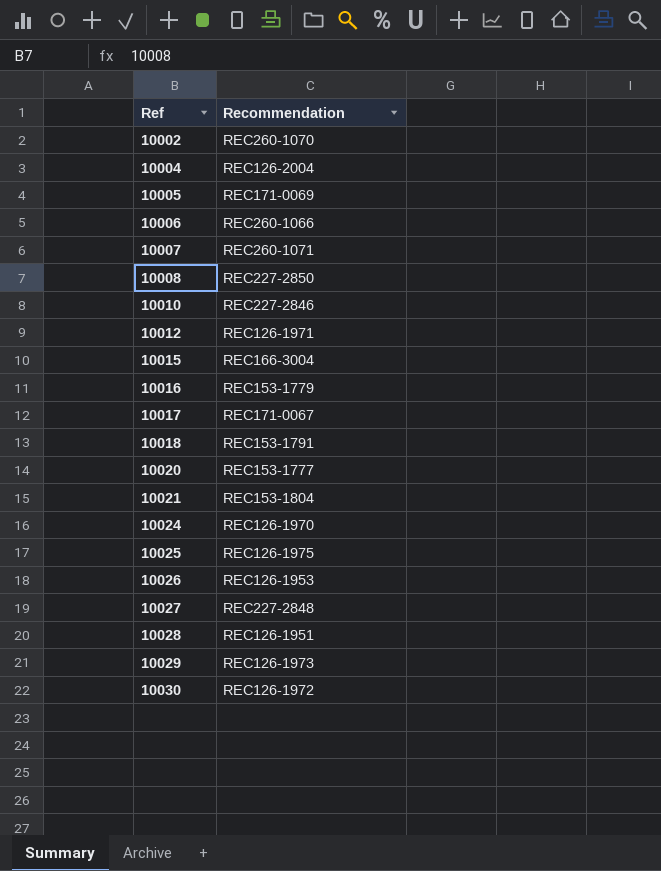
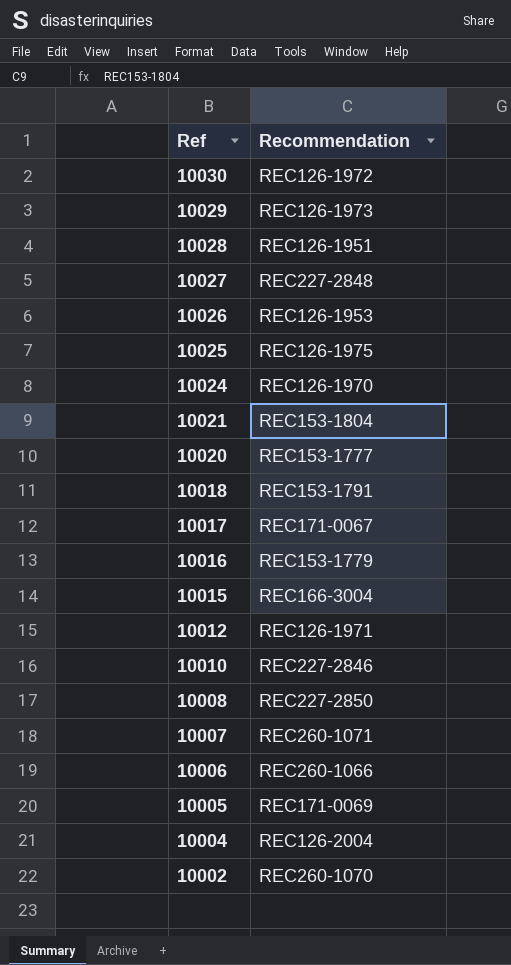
row order: Ref ascending -> Ref descending

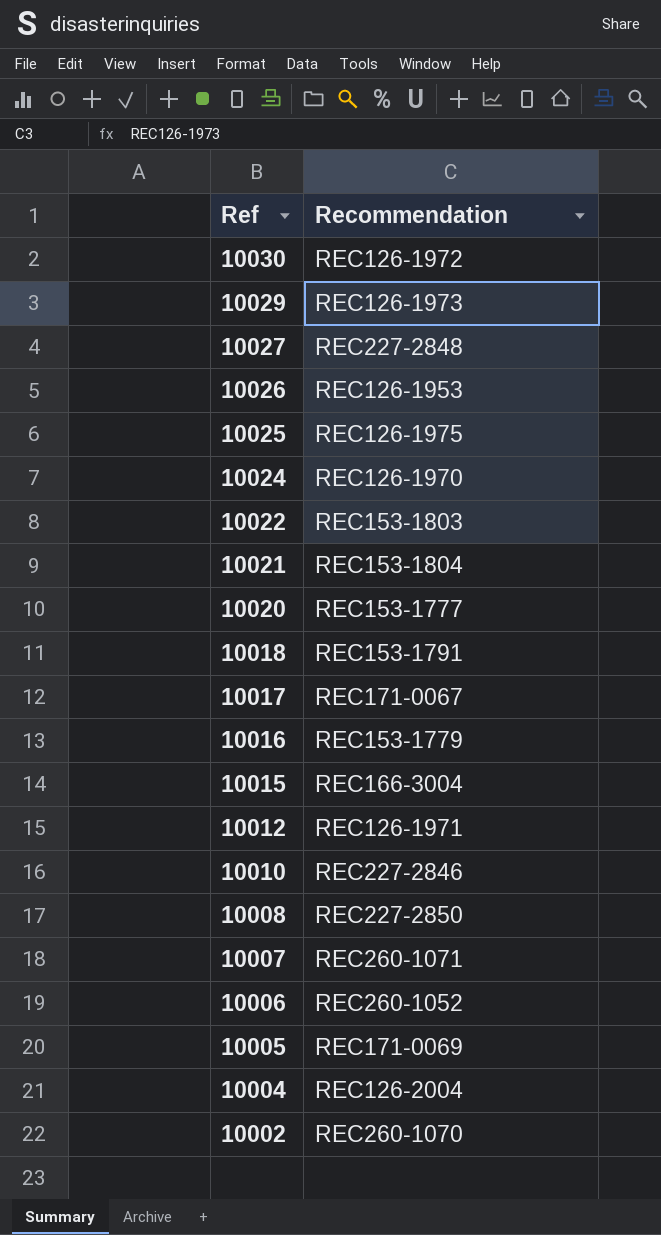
row 10028: REC126-1951 -> none
row 10022: none -> REC153-1803
10006 | Recommendation: REC260-1066 -> REC260-1052

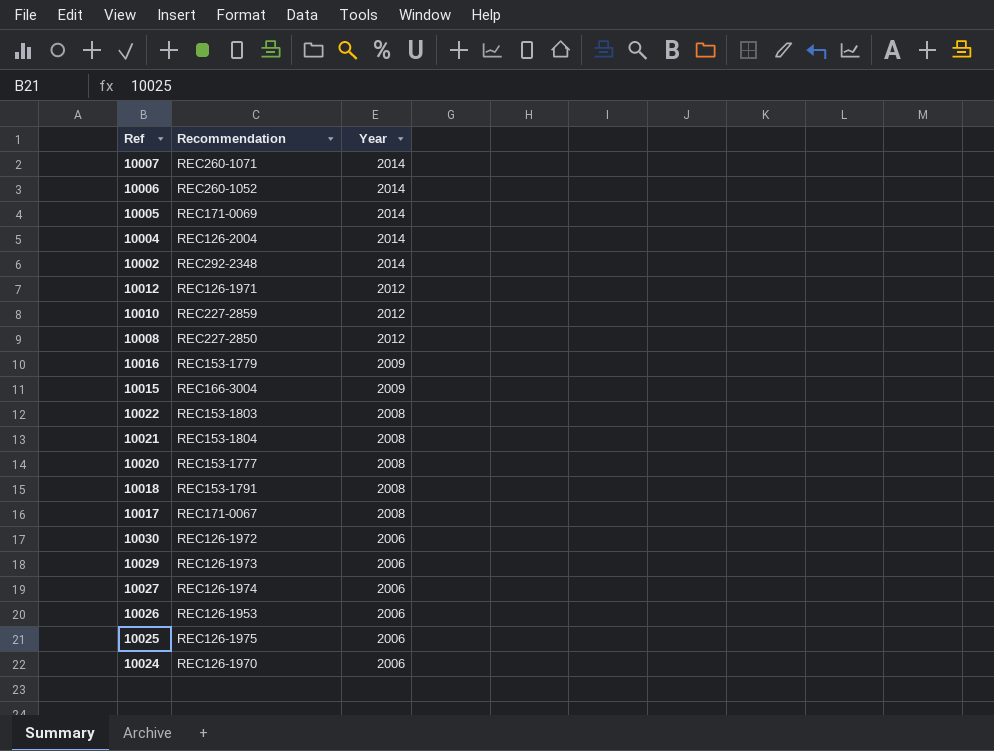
row order: Ref descending -> Year descending
column Year | position: none -> 3
10002 | Recommendation: REC260-1070 -> REC292-2348
10010 | Recommendation: REC227-2846 -> REC227-2859
10027 | Recommendation: REC227-2848 -> REC126-1974

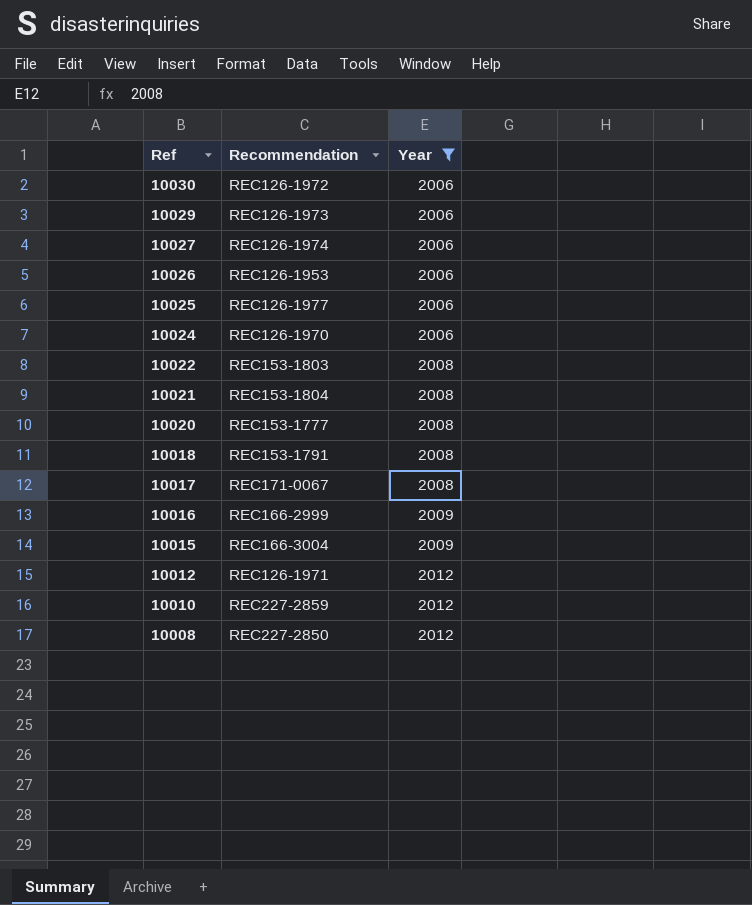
filter: none -> Year != 2014
row order: Year descending -> Ref descending
10025 | Recommendation: REC126-1975 -> REC126-1977
10016 | Recommendation: REC153-1779 -> REC166-2999

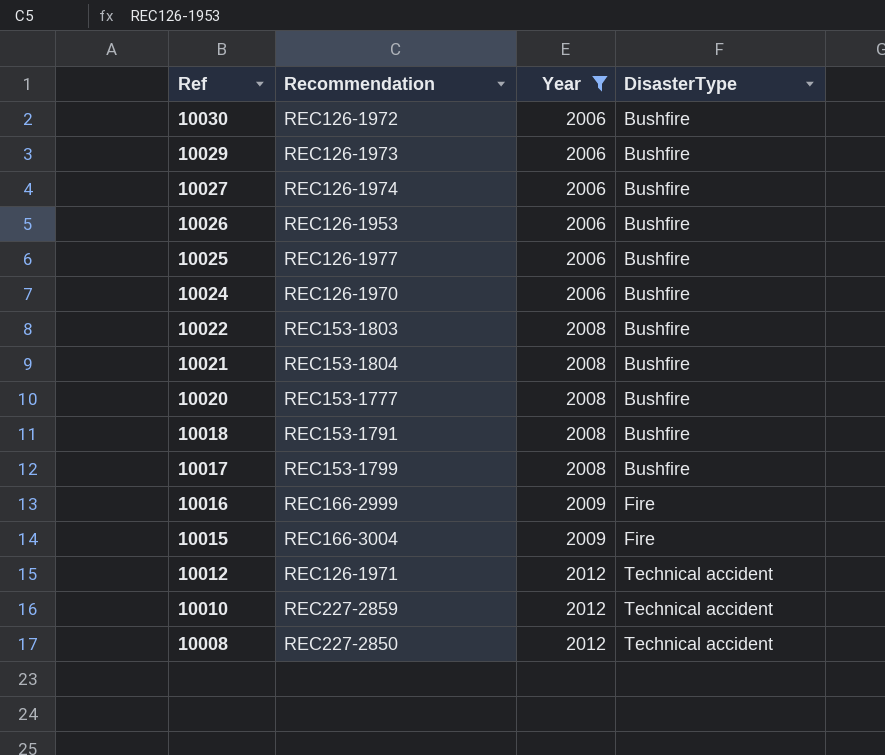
column DisasterType | position: none -> 4
10017 | Recommendation: REC171-0067 -> REC153-1799

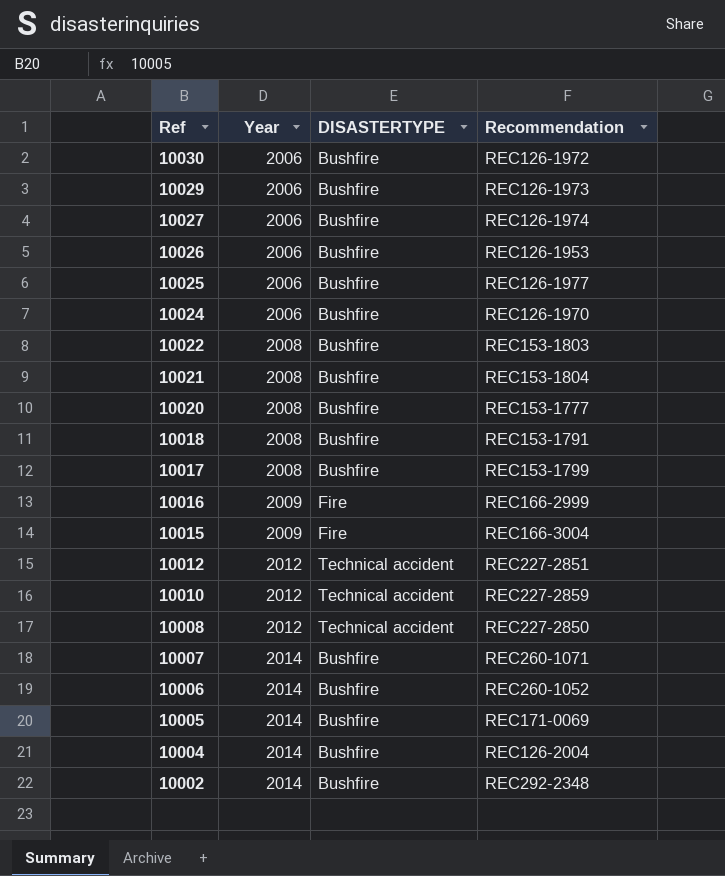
filter: Year != 2014 -> none
column name: DisasterType -> DISASTERTYPE
column Recommendation | position: 2 -> 4
10012 | Recommendation: REC126-1971 -> REC227-2851

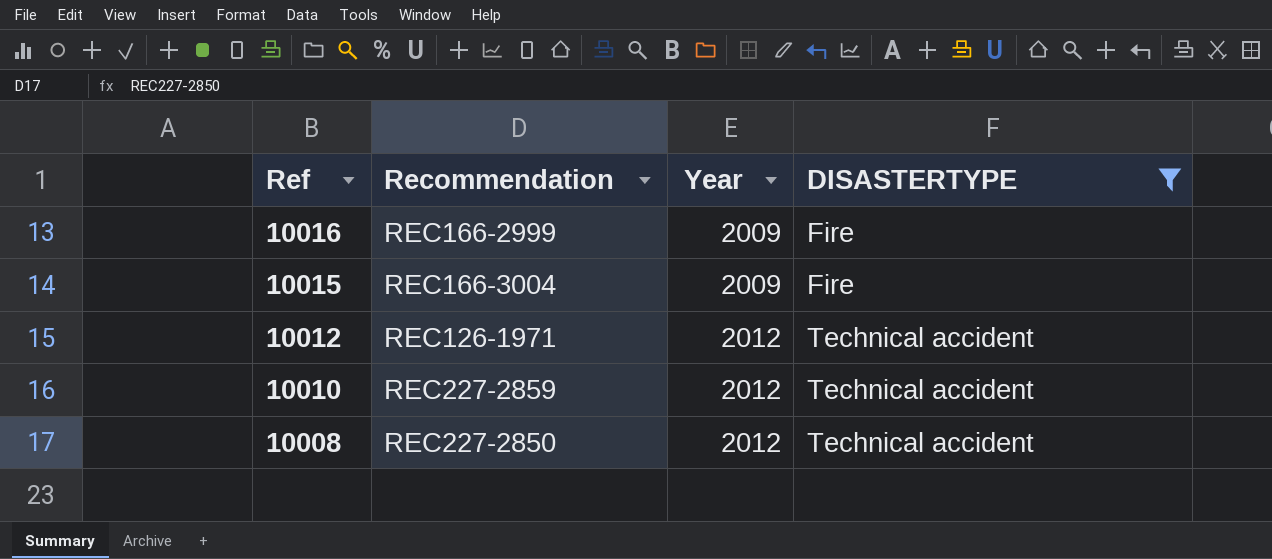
filter: none -> DISASTERTYPE != Bushfire
column Recommendation | position: 4 -> 2
10012 | Recommendation: REC227-2851 -> REC126-1971

